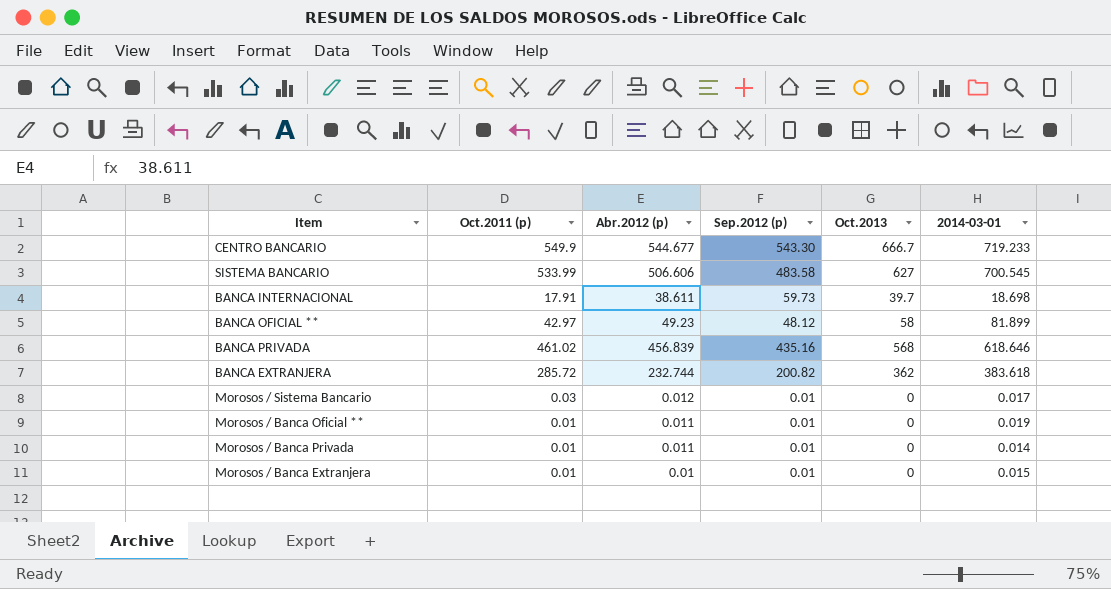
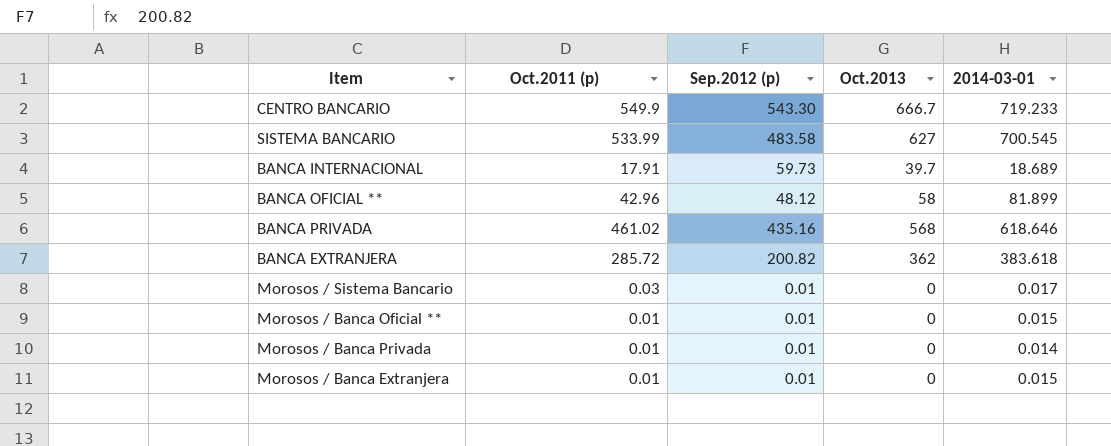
column Abr.2012 (p) | position: 3 -> none
BANCA INTERNACIONAL | 2014-03-01: 18.698 -> 18.689
BANCA OFICIAL ** | Oct.2011 (p): 42.97 -> 42.96
Morosos / Banca Oficial ** | 2014-03-01: 0.019 -> 0.015

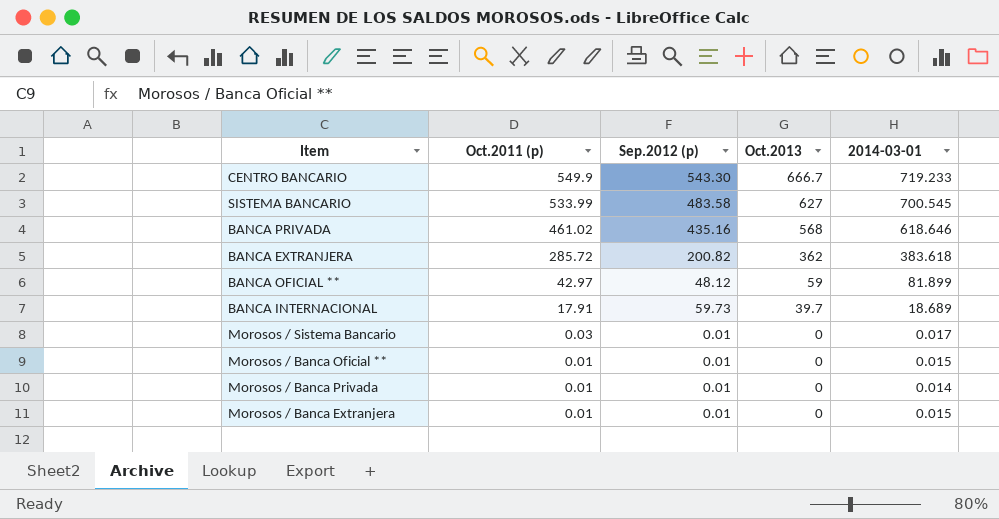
row order: none -> Oct.2011 (p) descending
BANCA OFICIAL ** | Oct.2011 (p): 42.96 -> 42.97
BANCA OFICIAL ** | Oct.2013: 58 -> 59

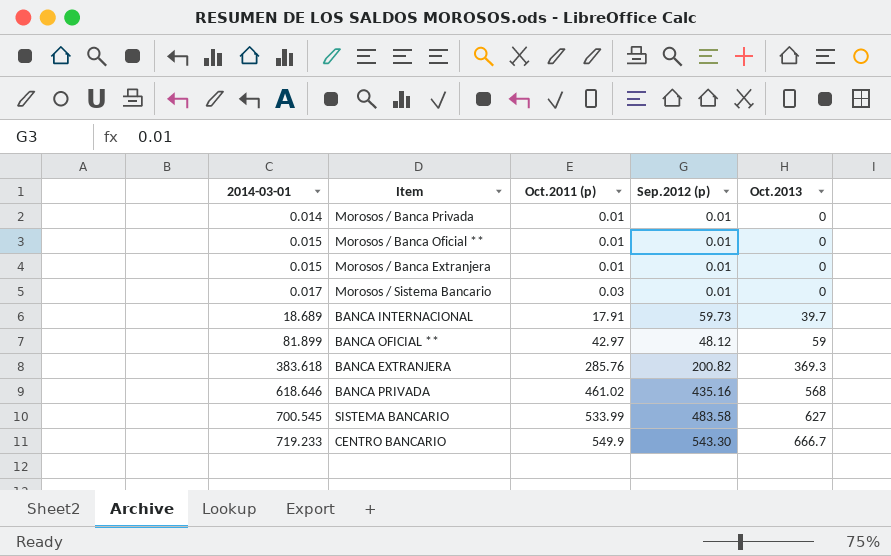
row order: Oct.2011 (p) descending -> 2014-03-01 ascending
column 2014-03-01 | position: 5 -> 1
BANCA EXTRANJERA | Oct.2011 (p): 285.72 -> 285.76
BANCA EXTRANJERA | Oct.2013: 362 -> 369.3

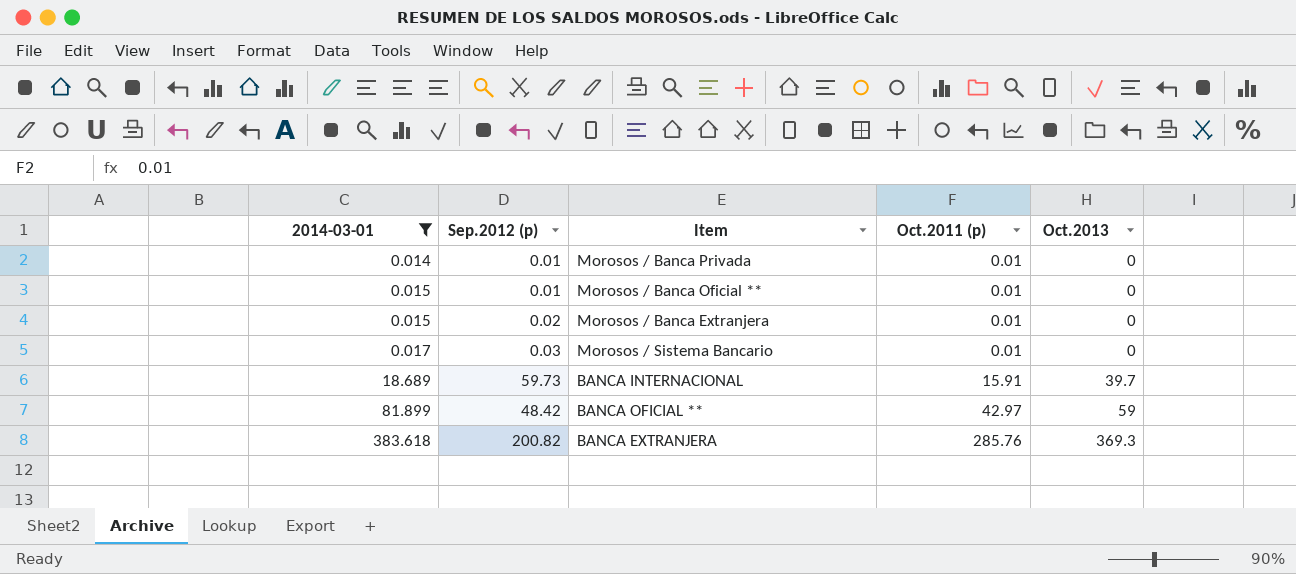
filter: none -> 2014-03-01 <= 383.618
column Sep.2012 (p) | position: 4 -> 2
Morosos / Banca Extranjera | Sep.2012 (p): 0.01 -> 0.02
Morosos / Sistema Bancario | Sep.2012 (p): 0.01 -> 0.03
Morosos / Sistema Bancario | Oct.2011 (p): 0.03 -> 0.01
BANCA INTERNACIONAL | Oct.2011 (p): 17.91 -> 15.91
BANCA OFICIAL ** | Sep.2012 (p): 48.12 -> 48.42

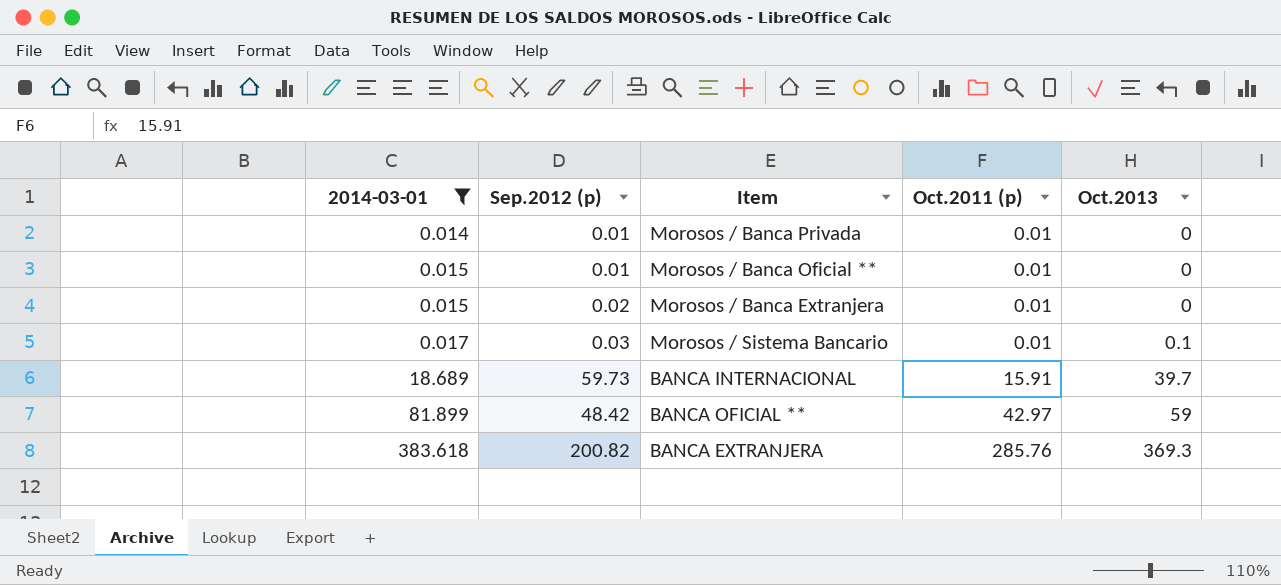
Morosos / Sistema Bancario | Oct.2013: 0 -> 0.1

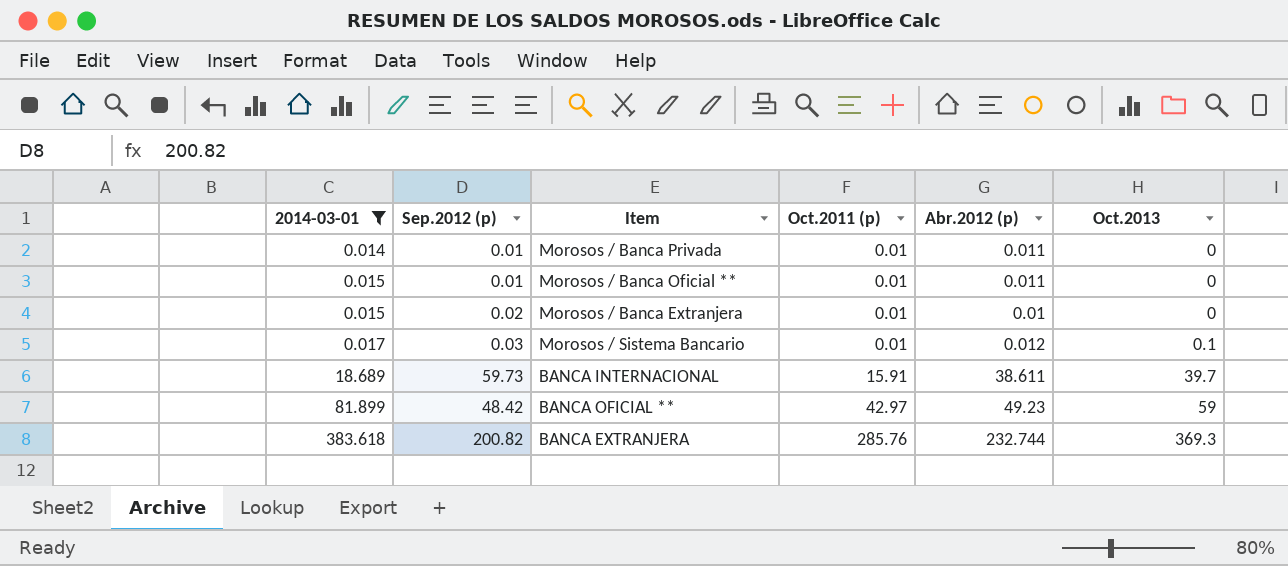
column Abr.2012 (p) | position: none -> 5

